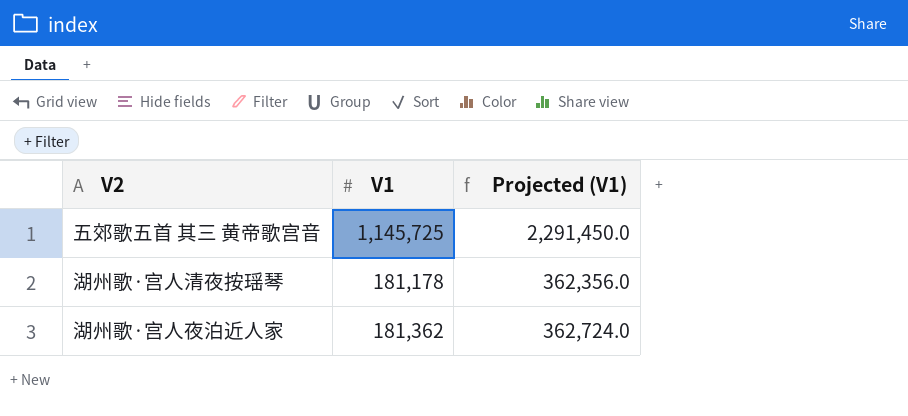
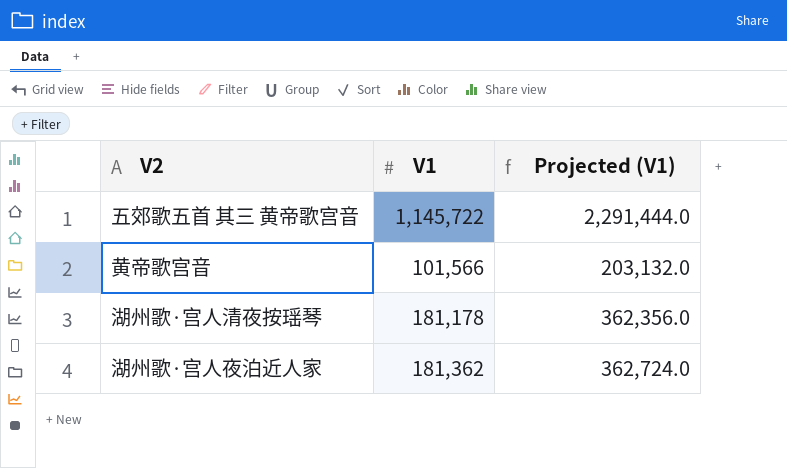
五郊歌五首 其三 黄帝歌宫音 | V1: 1,145,725 -> 1,145,722
五郊歌五首 其三 黄帝歌宫音 | Projected (V1): 2,291,450.0 -> 2,291,444.0
row 黄帝歌宫音: none -> 101,566 | 203,132.0

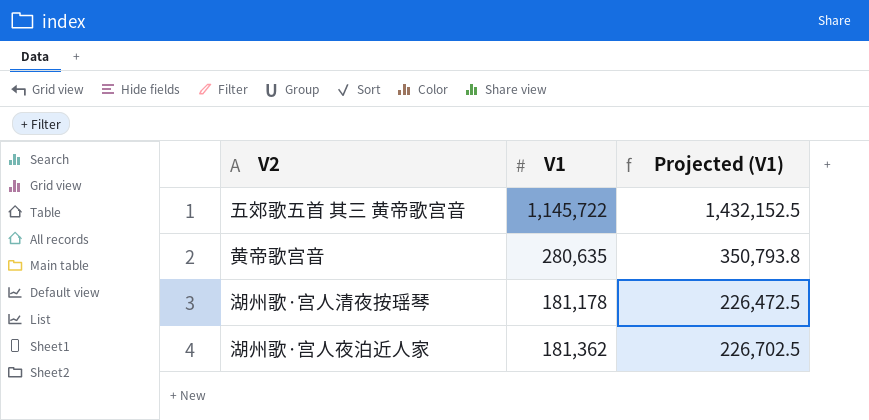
column Projected (V1) | formula: [V1] * 2 -> [V1] * 1.25
黄帝歌宫音 | V1: 101,566 -> 280,635

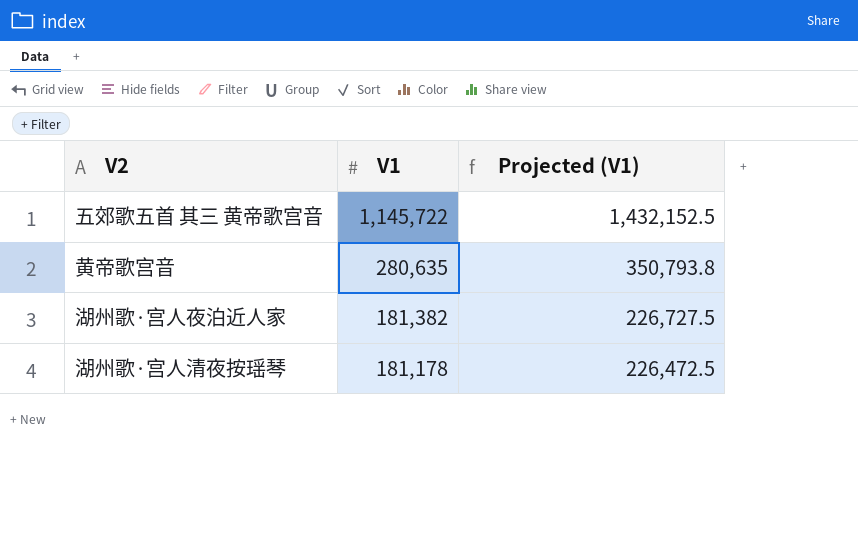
row order: none -> V1 descending
湖州歌·宫人夜泊近人家 | V1: 181,362 -> 181,382
湖州歌·宫人夜泊近人家 | Projected (V1): 226,702.5 -> 226,727.5

